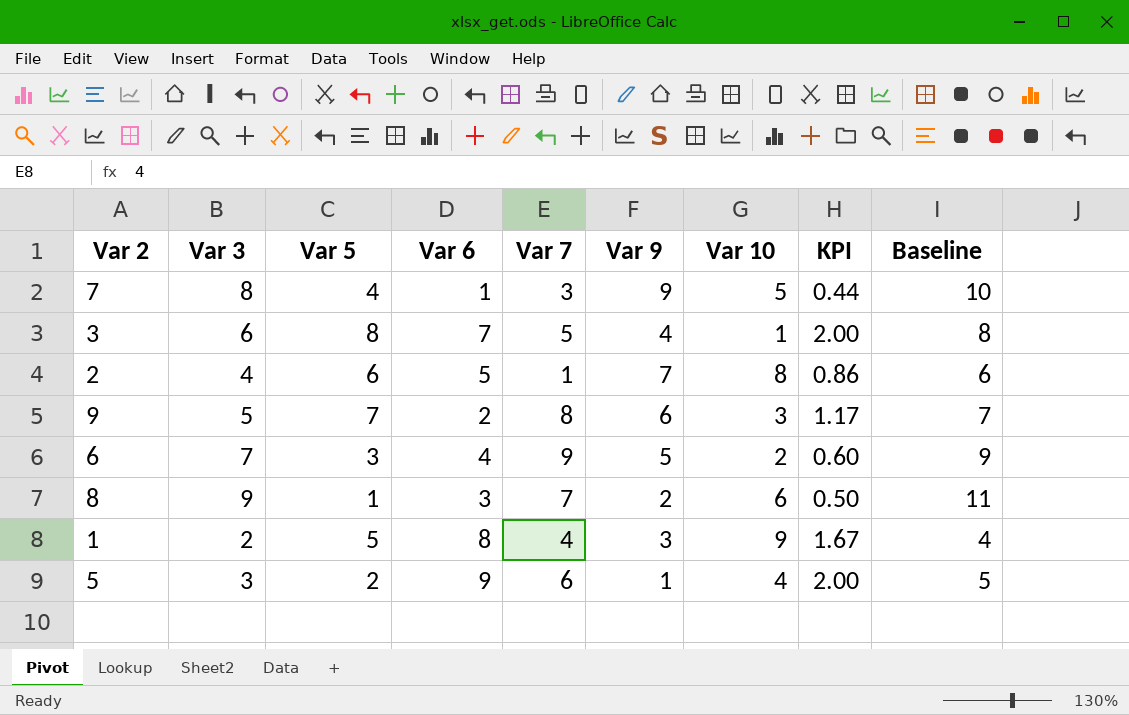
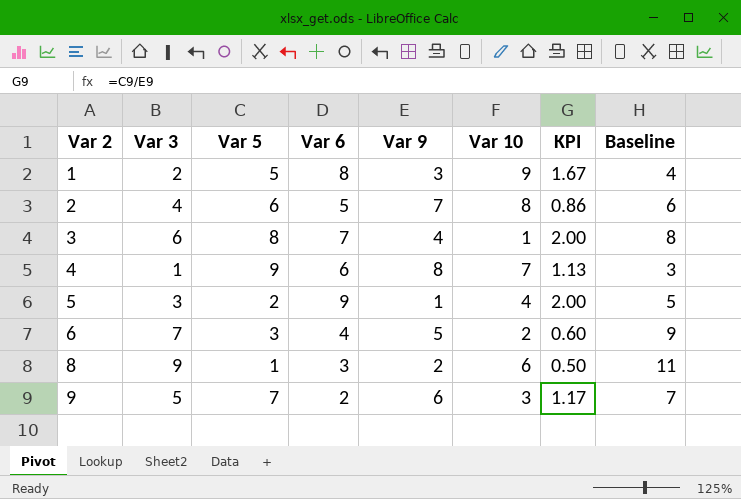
row order: none -> Var 2 ascending
column Var 7 | position: 5 -> none
row 7: 8 | 4 | 1 | 3 | 9 | 5 | 0.44 | 10 -> none
row 4: none -> 1 | 9 | 6 | 8 | 7 | 1.13 | 3

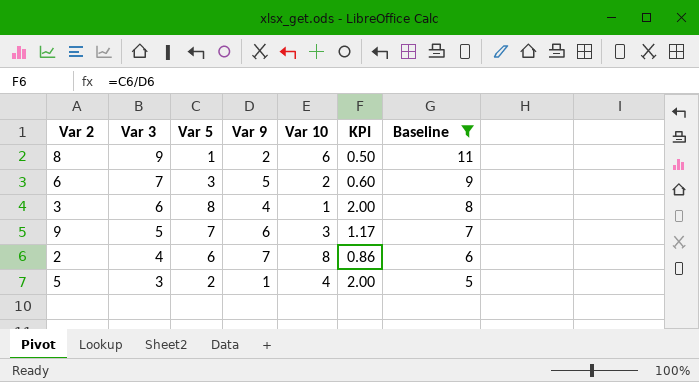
filter: none -> Baseline >= 5
row order: Var 2 ascending -> Var 3 descending
column Var 6 | position: 4 -> none

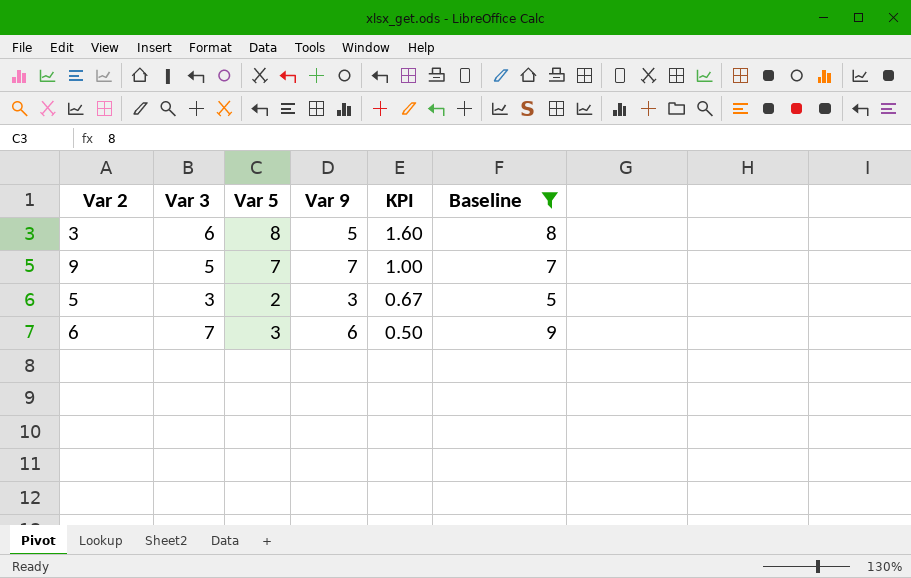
row order: Var 3 descending -> KPI descending
column Var 10 | position: 5 -> none
row 8: 9 | 1 | 2 | 6 | 0.50 | 11 -> none
row 2: 4 | 6 | 7 | 8 | 0.86 | 6 -> none
3 | Var 9: 4 -> 5
3 | KPI: 2.00 -> 1.60
9 | Var 9: 6 -> 7
9 | KPI: 1.17 -> 1.00
5 | Var 9: 1 -> 3
5 | KPI: 2.00 -> 0.67
6 | Var 9: 5 -> 6
6 | KPI: 0.60 -> 0.50

